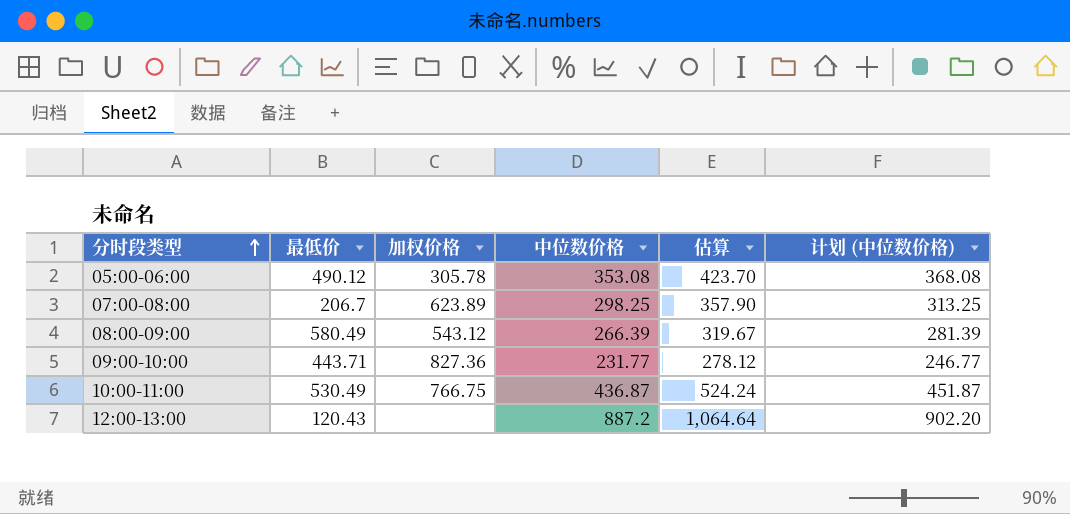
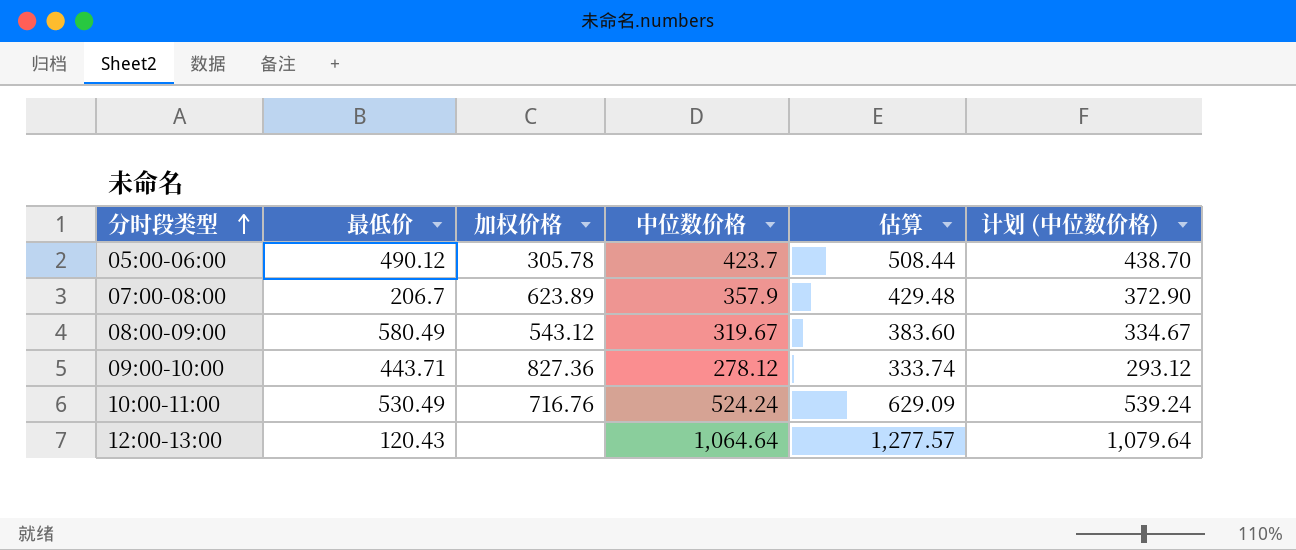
05:00-06:00 | 中位数价格: 353.08 -> 423.7
05:00-06:00 | 估算: 423.70 -> 508.44
05:00-06:00 | 计划 (中位数价格): 368.08 -> 438.70
07:00-08:00 | 中位数价格: 298.25 -> 357.9
07:00-08:00 | 估算: 357.90 -> 429.48
07:00-08:00 | 计划 (中位数价格): 313.25 -> 372.90
08:00-09:00 | 中位数价格: 266.39 -> 319.67
08:00-09:00 | 估算: 319.67 -> 383.60
08:00-09:00 | 计划 (中位数价格): 281.39 -> 334.67
09:00-10:00 | 中位数价格: 231.77 -> 278.12
09:00-10:00 | 估算: 278.12 -> 333.74
09:00-10:00 | 计划 (中位数价格): 246.77 -> 293.12
10:00-11:00 | 加权价格: 766.75 -> 716.76
10:00-11:00 | 中位数价格: 436.87 -> 524.24
10:00-11:00 | 估算: 524.24 -> 629.09
10:00-11:00 | 计划 (中位数价格): 451.87 -> 539.24
12:00-13:00 | 中位数价格: 887.2 -> 1,064.64
12:00-13:00 | 估算: 1,064.64 -> 1,277.57
12:00-13:00 | 计划 (中位数价格): 902.20 -> 1,079.64

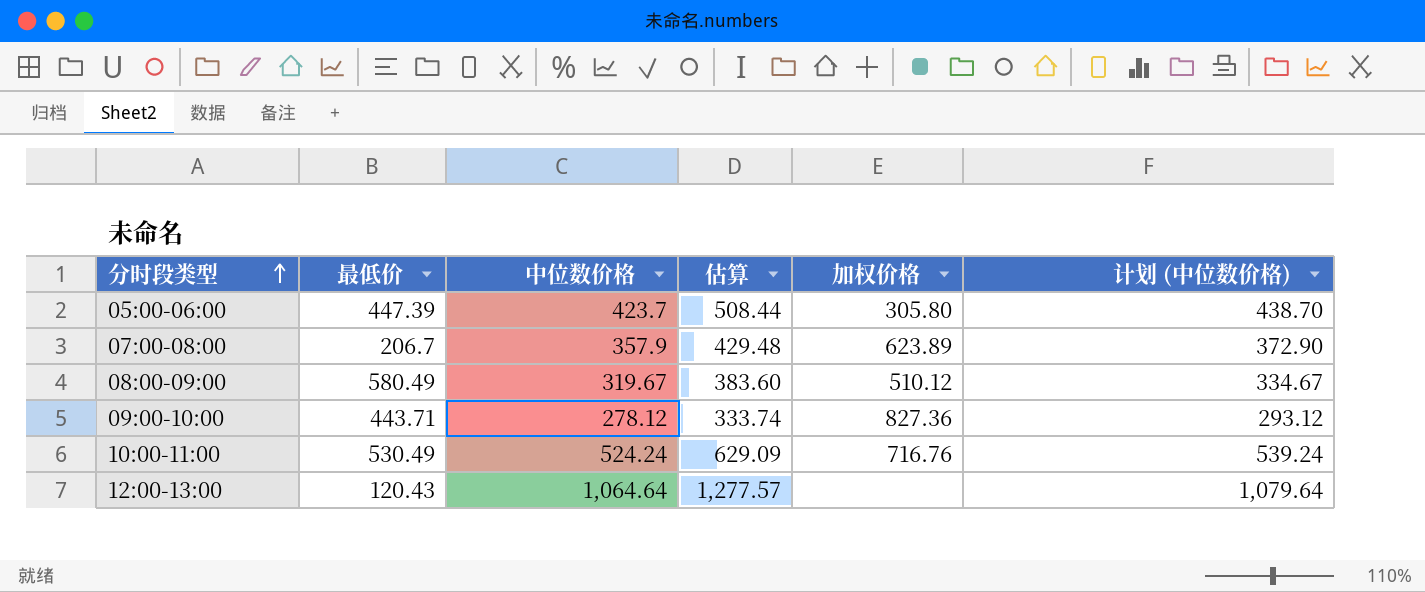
column 加权价格 | position: 3 -> 5
05:00-06:00 | 最低价: 490.12 -> 447.39
05:00-06:00 | 加权价格: 305.78 -> 305.80
08:00-09:00 | 加权价格: 543.12 -> 510.12

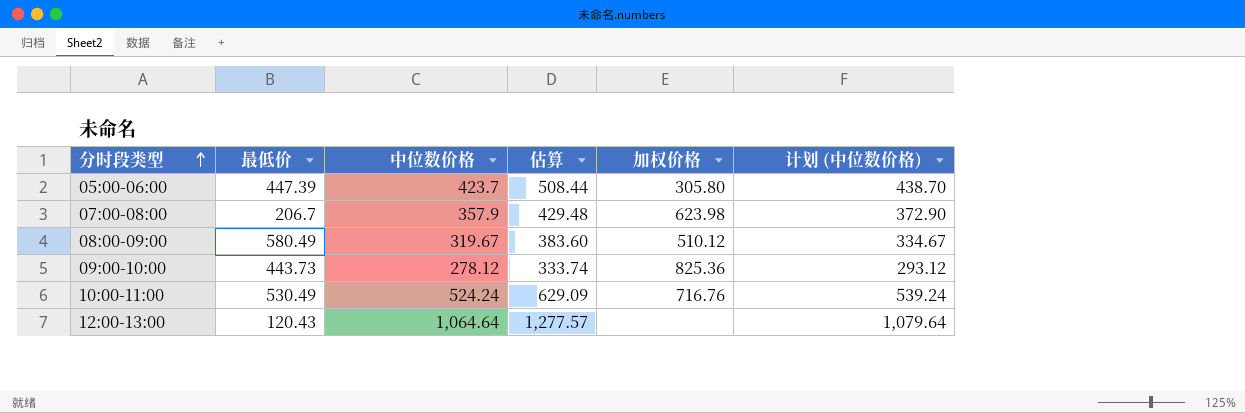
07:00-08:00 | 加权价格: 623.89 -> 623.98
09:00-10:00 | 最低价: 443.71 -> 443.73
09:00-10:00 | 加权价格: 827.36 -> 825.36

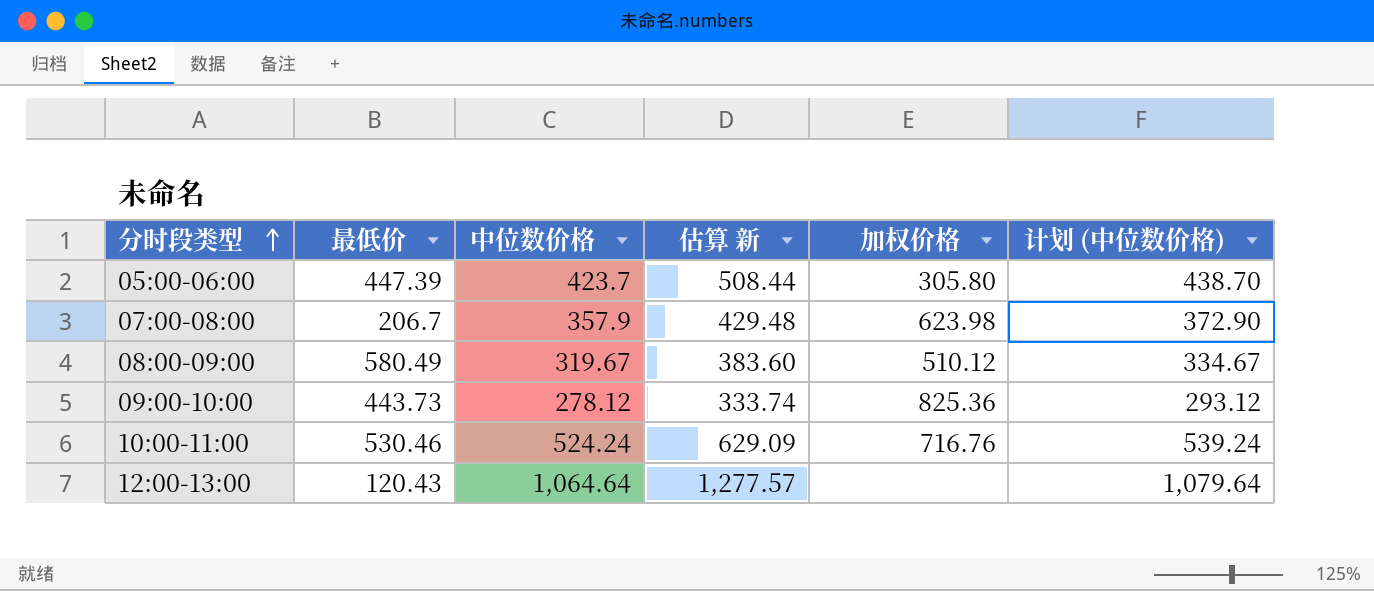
column name: 估算 -> 估算 新
10:00-11:00 | 最低价: 530.49 -> 530.46

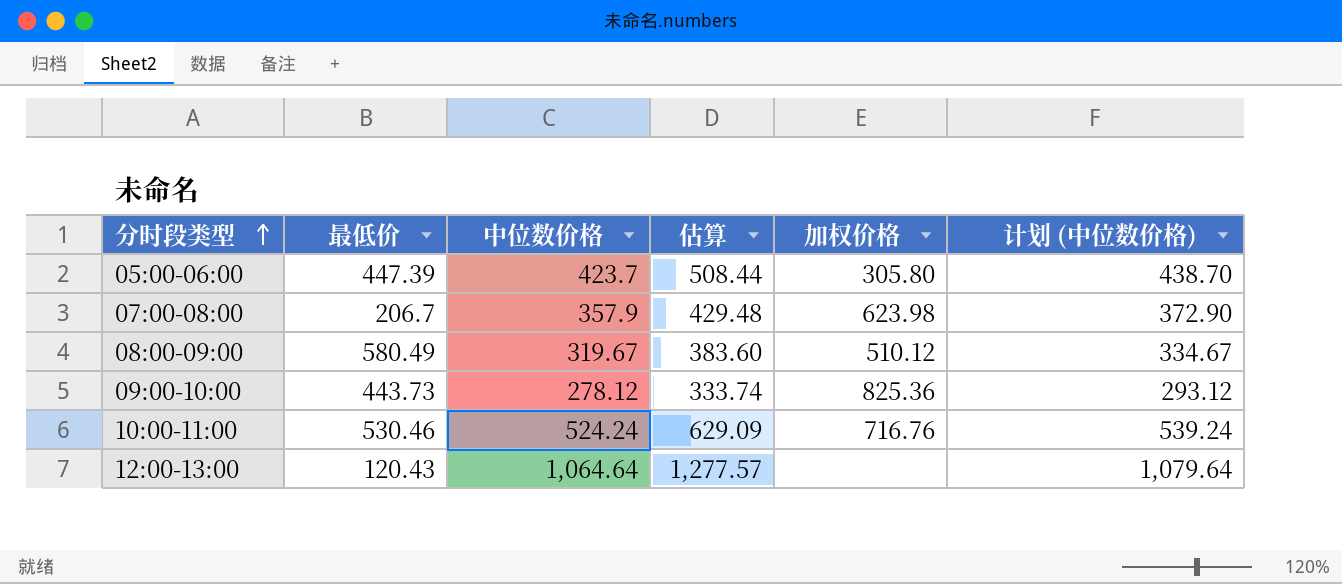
column name: 估算 新 -> 估算

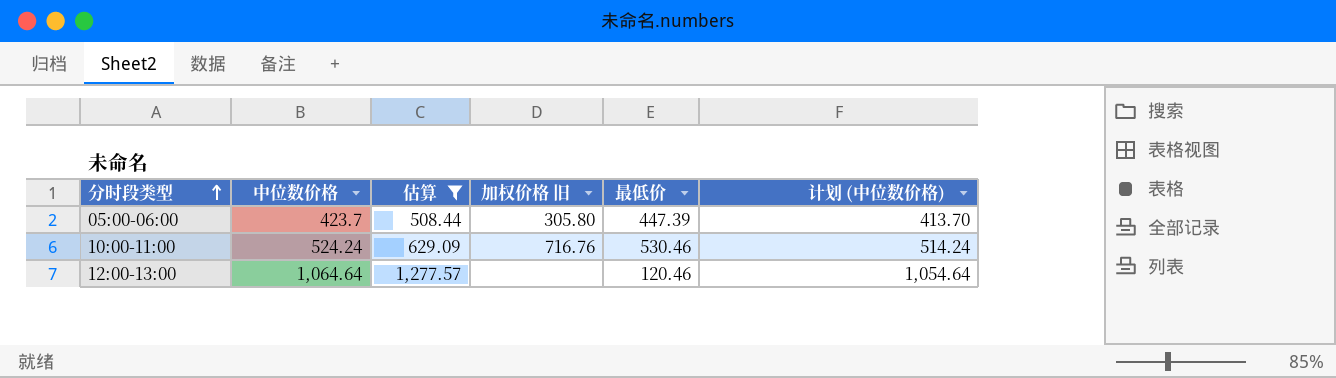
filter: none -> 估算 >= 508.44
column name: 加权价格 -> 加权价格 旧
column 最低价 | position: 2 -> 5
column 计划 (中位数价格) | formula: [中位数价格] + 15 -> [中位数价格] - 10
12:00-13:00 | 最低价: 120.43 -> 120.46

